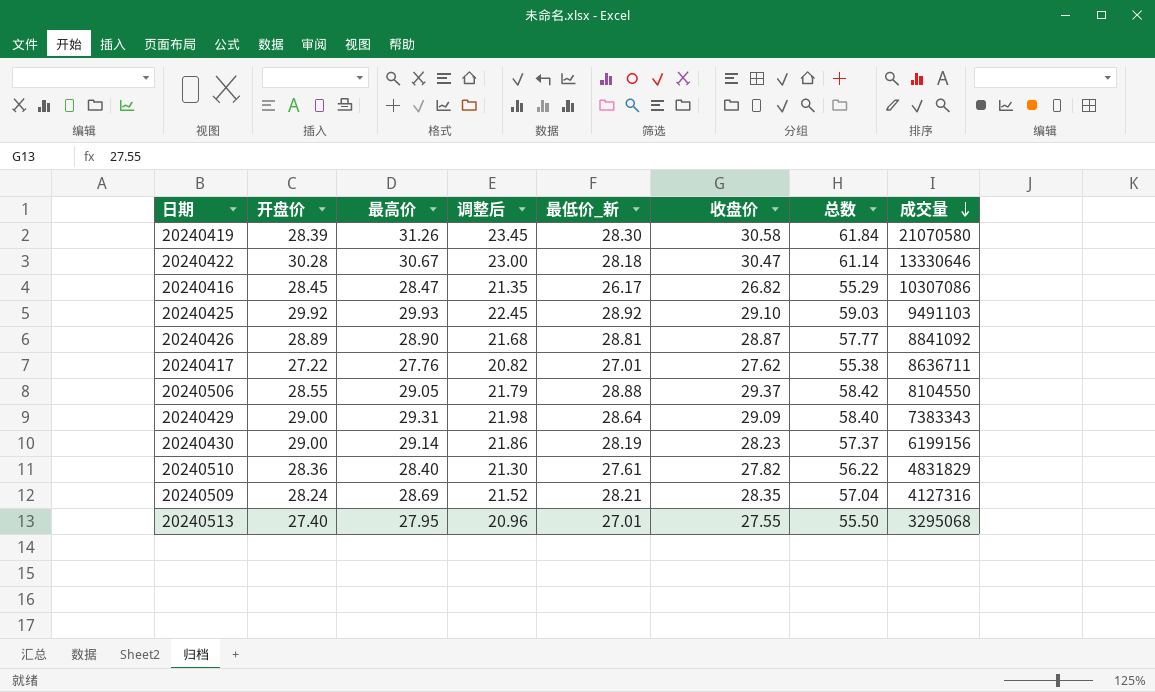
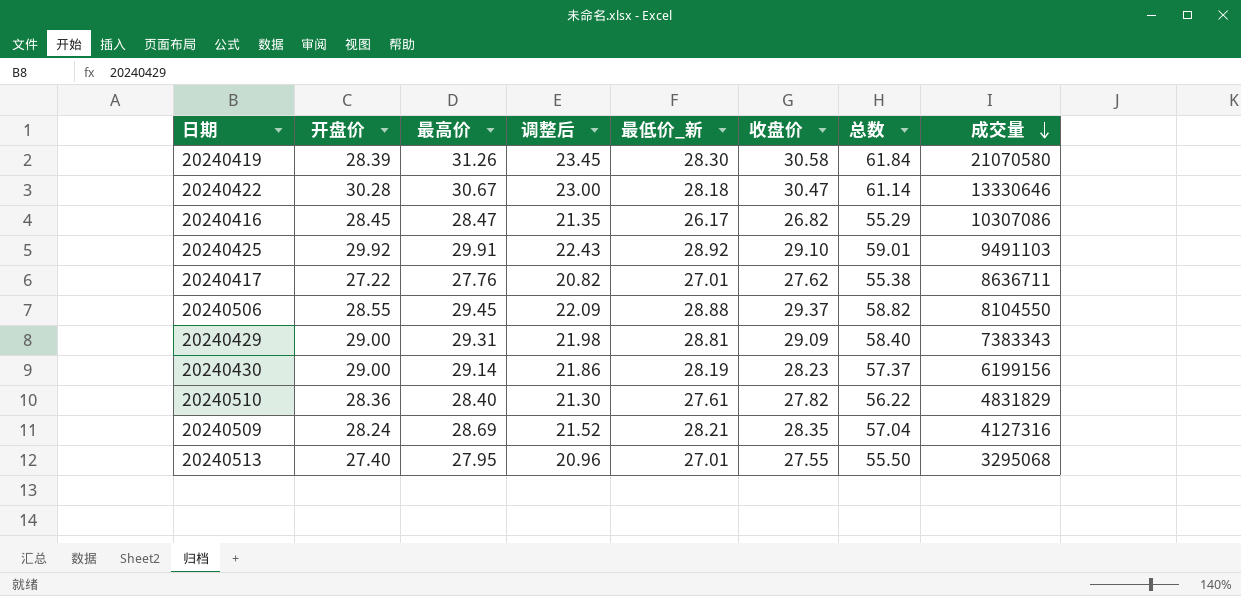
row 20240426: 28.89 | 28.90 | 21.68 | 28.81 | 28.87 | 57.77 | 8841092 -> none
20240425 | 最高价: 29.93 -> 29.91
20240425 | 调整后: 22.45 -> 22.43
20240425 | 总数: 59.03 -> 59.01
20240506 | 最高价: 29.05 -> 29.45
20240506 | 调整后: 21.79 -> 22.09
20240506 | 总数: 58.42 -> 58.82
20240429 | 最低价_新: 28.64 -> 28.81

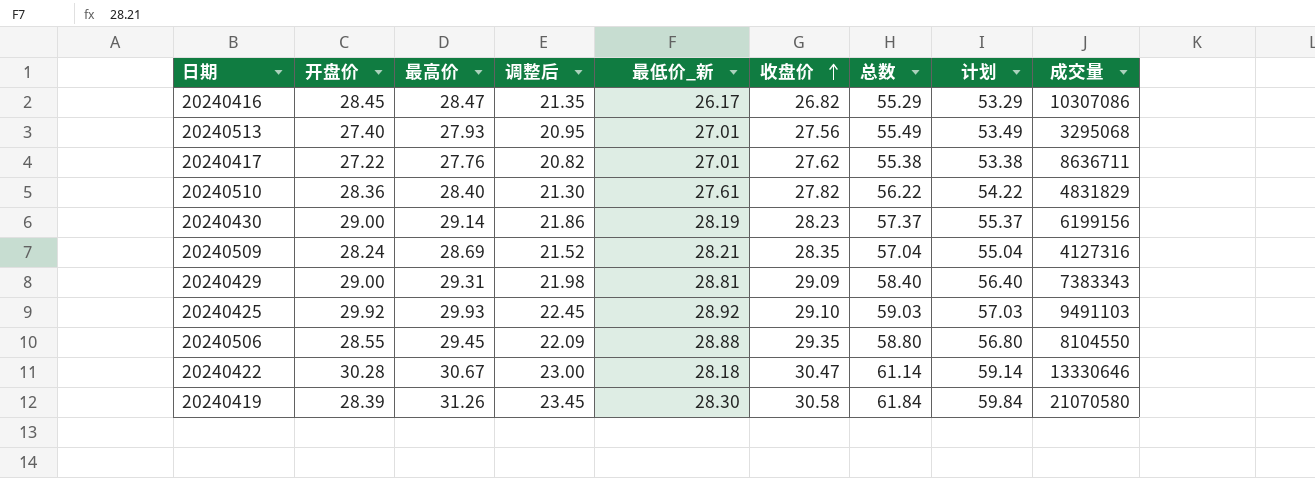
row order: 成交量 descending -> 收盘价 ascending
column 计划 | formula: none -> [总数] - 2
20240513 | 最高价: 27.95 -> 27.93
20240513 | 调整后: 20.96 -> 20.95
20240513 | 收盘价: 27.55 -> 27.56
20240513 | 总数: 55.50 -> 55.49
20240425 | 最高价: 29.91 -> 29.93
20240425 | 调整后: 22.43 -> 22.45
20240425 | 总数: 59.01 -> 59.03
20240506 | 收盘价: 29.37 -> 29.35
20240506 | 总数: 58.82 -> 58.80

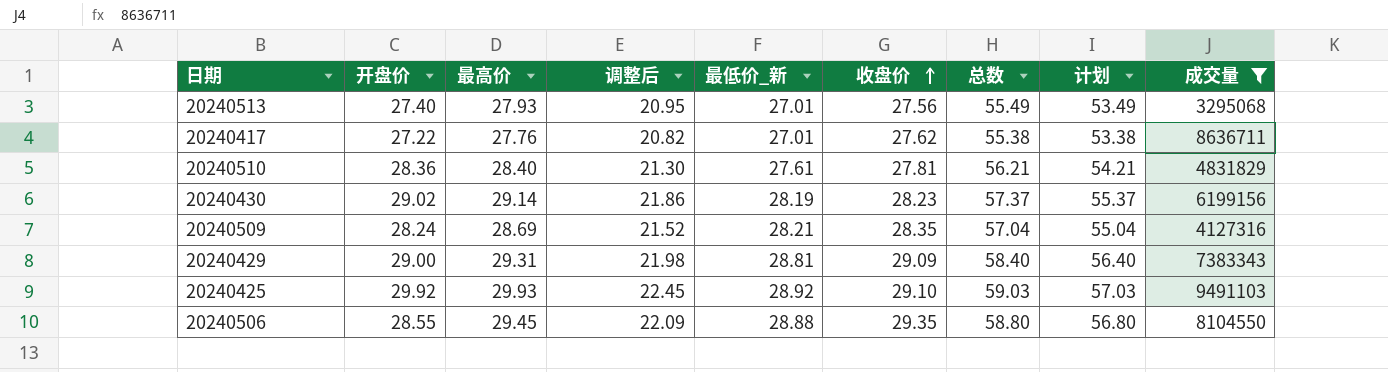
filter: none -> 成交量 <= 9491103
20240510 | 收盘价: 27.82 -> 27.81
20240510 | 总数: 56.22 -> 56.21
20240510 | 计划: 54.22 -> 54.21
20240430 | 开盘价: 29.00 -> 29.02

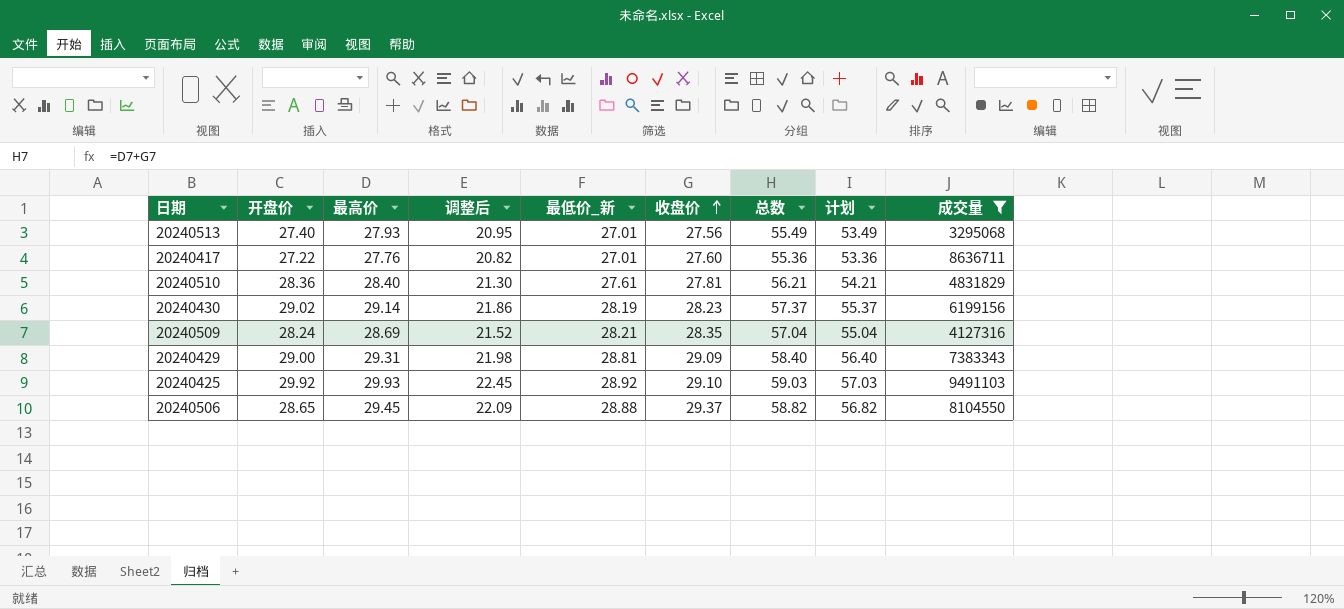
20240417 | 收盘价: 27.62 -> 27.60
20240417 | 总数: 55.38 -> 55.36
20240417 | 计划: 53.38 -> 53.36
20240506 | 开盘价: 28.55 -> 28.65
20240506 | 收盘价: 29.35 -> 29.37
20240506 | 总数: 58.80 -> 58.82
20240506 | 计划: 56.80 -> 56.82

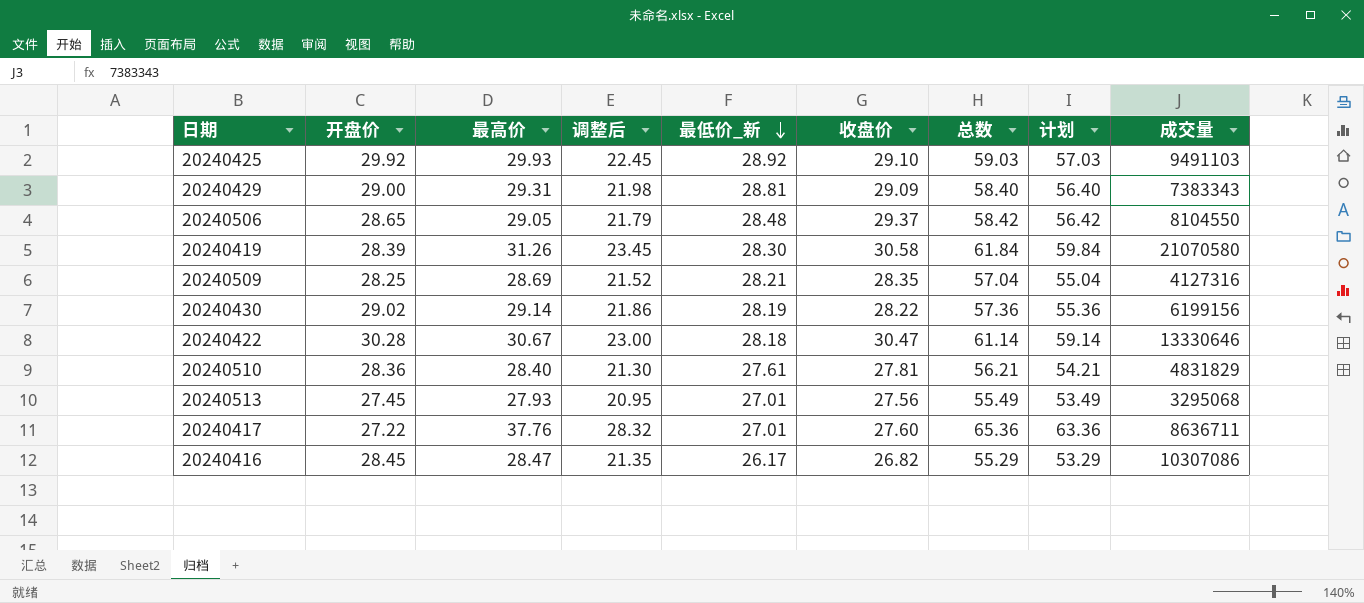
filter: 成交量 <= 9491103 -> none
row order: 收盘价 ascending -> 最低价_新 descending
20240506 | 最高价: 29.45 -> 29.05
20240506 | 调整后: 22.09 -> 21.79
20240506 | 最低价_新: 28.88 -> 28.48
20240506 | 总数: 58.82 -> 58.42
20240506 | 计划: 56.82 -> 56.42
20240509 | 开盘价: 28.24 -> 28.25
20240430 | 收盘价: 28.23 -> 28.22
20240430 | 总数: 57.37 -> 57.36
20240430 | 计划: 55.37 -> 55.36
20240513 | 开盘价: 27.40 -> 27.45
20240417 | 最高价: 27.76 -> 37.76
20240417 | 调整后: 20.82 -> 28.32
20240417 | 总数: 55.36 -> 65.36
20240417 | 计划: 53.36 -> 63.36

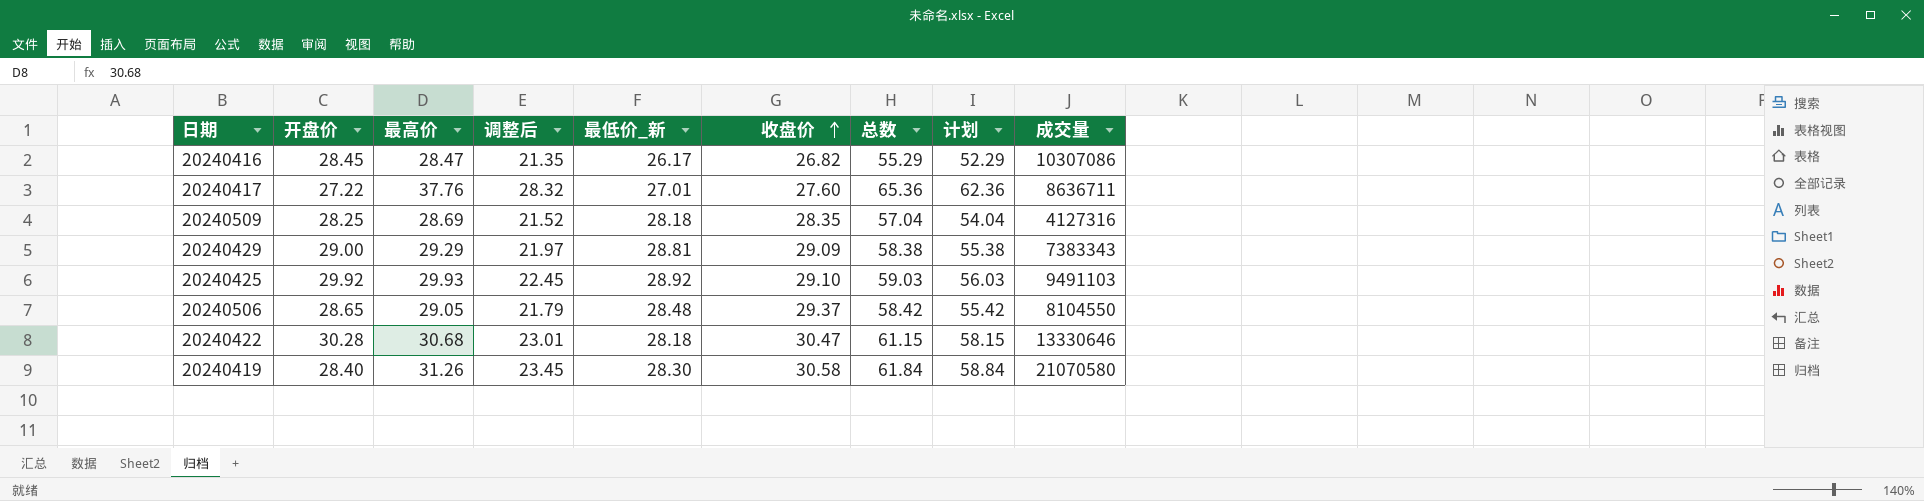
row order: 最低价_新 descending -> 收盘价 ascending
column 计划 | formula: [总数] - 2 -> [总数] - 3
row 20240430: 29.02 | 29.14 | 21.86 | 28.19 | 28.22 | 57.36 | 55.36 | 6199156 -> none
row 20240510: 28.36 | 28.40 | 21.30 | 27.61 | 27.81 | 56.21 | 54.21 | 4831829 -> none
row 20240513: 27.45 | 27.93 | 20.95 | 27.01 | 27.56 | 55.49 | 53.49 | 3295068 -> none
20240509 | 最低价_新: 28.21 -> 28.18
20240429 | 最高价: 29.31 -> 29.29
20240429 | 调整后: 21.98 -> 21.97
20240429 | 总数: 58.40 -> 58.38
20240422 | 最高价: 30.67 -> 30.68
20240422 | 调整后: 23.00 -> 23.01
20240422 | 总数: 61.14 -> 61.15
20240419 | 开盘价: 28.39 -> 28.40

